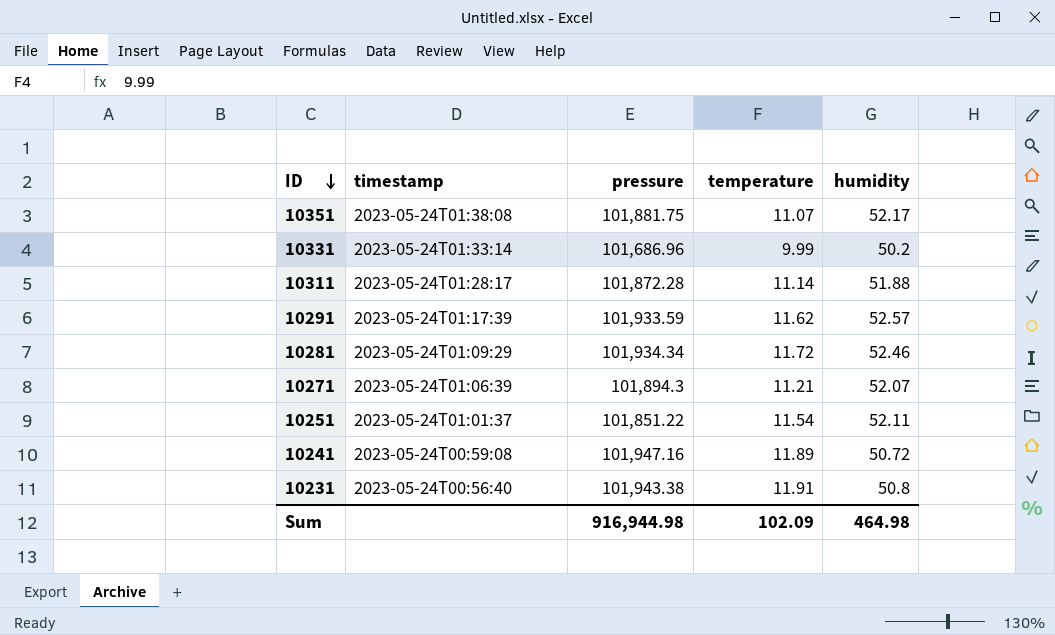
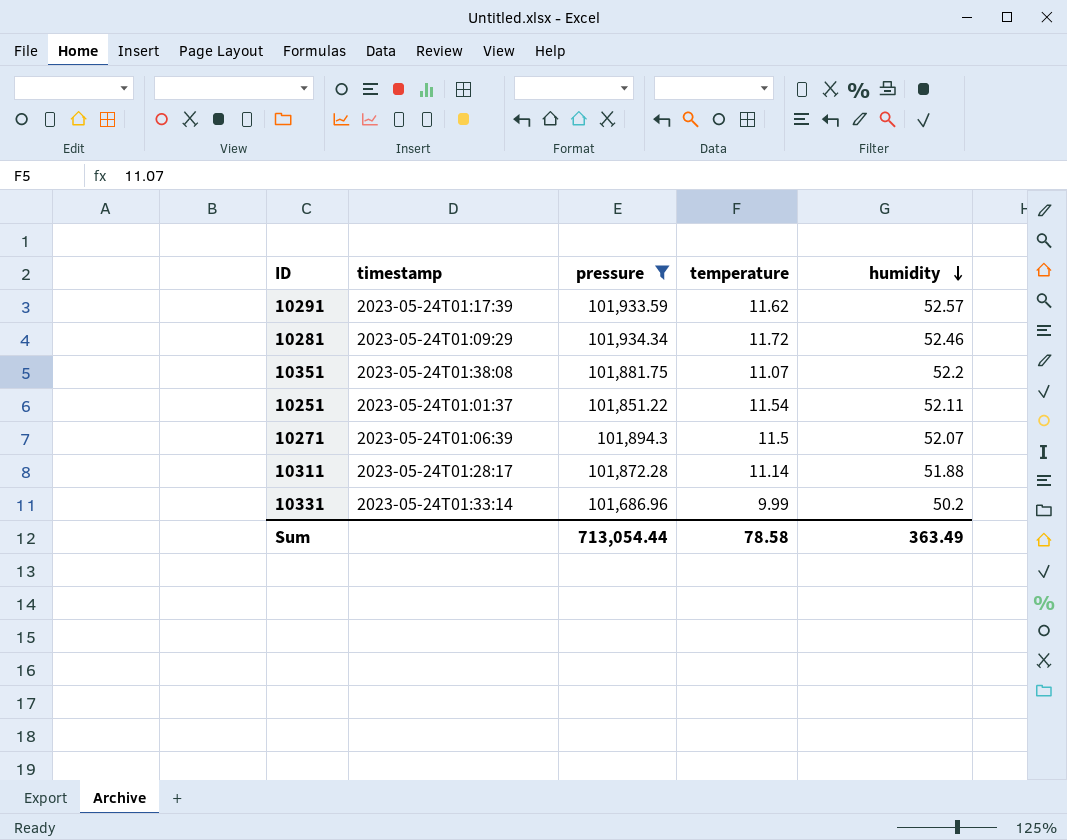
filter: none -> pressure <= 101,934.34
row order: ID descending -> humidity descending
10351 | humidity: 52.17 -> 52.2
10271 | temperature: 11.21 -> 11.5
Sum | pressure: 916,944.98 -> 713,054.44
Sum | temperature: 102.09 -> 78.58
Sum | humidity: 464.98 -> 363.49

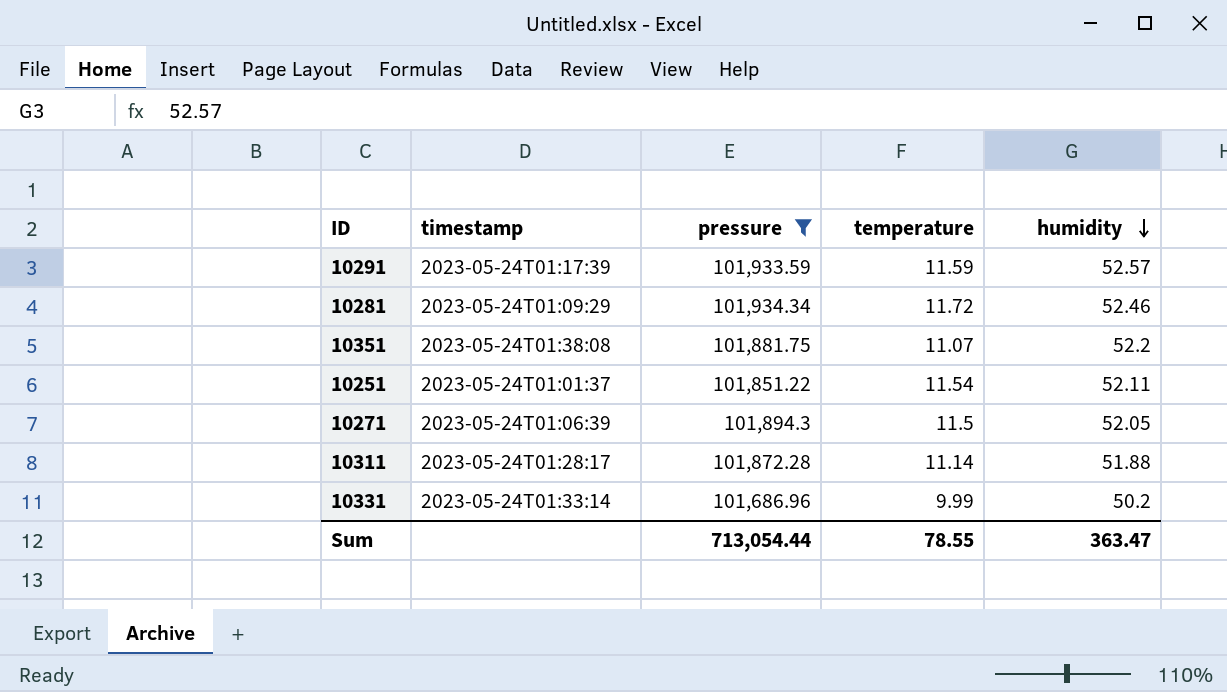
10291 | temperature: 11.62 -> 11.59
10271 | humidity: 52.07 -> 52.05
Sum | temperature: 78.58 -> 78.55
Sum | humidity: 363.49 -> 363.47

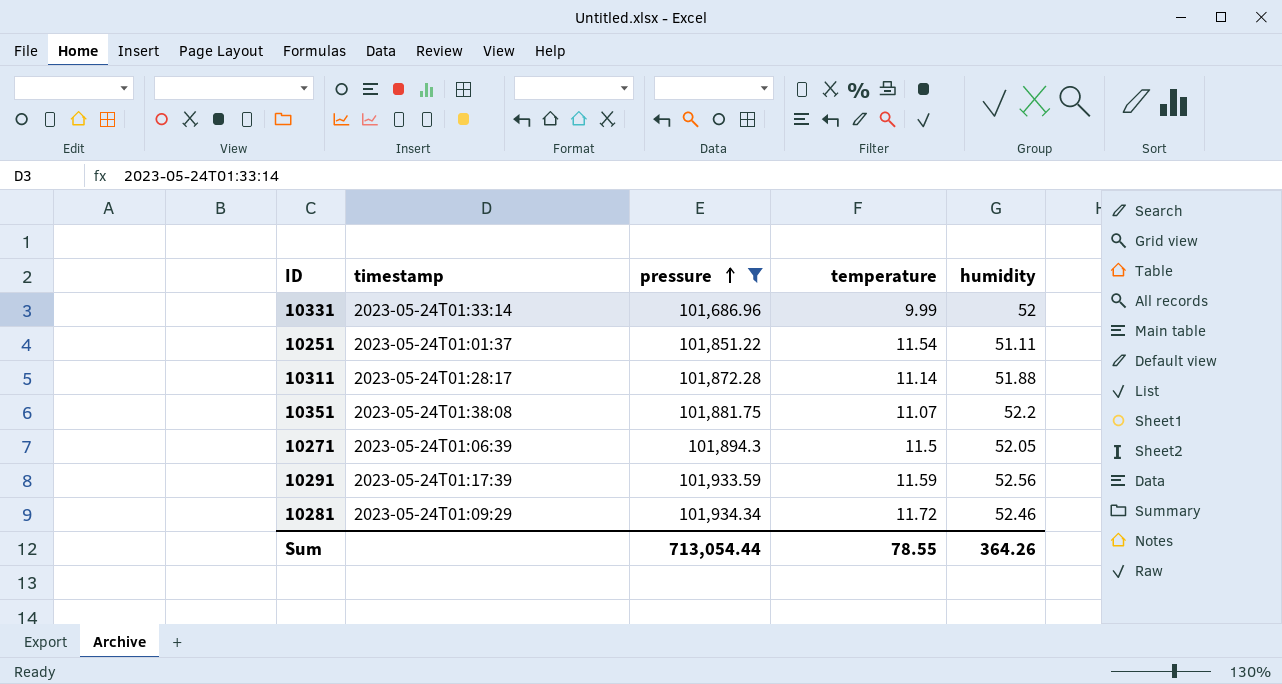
row order: humidity descending -> pressure ascending
10331 | humidity: 50.2 -> 52
10251 | humidity: 52.11 -> 51.11
10291 | humidity: 52.57 -> 52.56
Sum | humidity: 363.47 -> 364.26

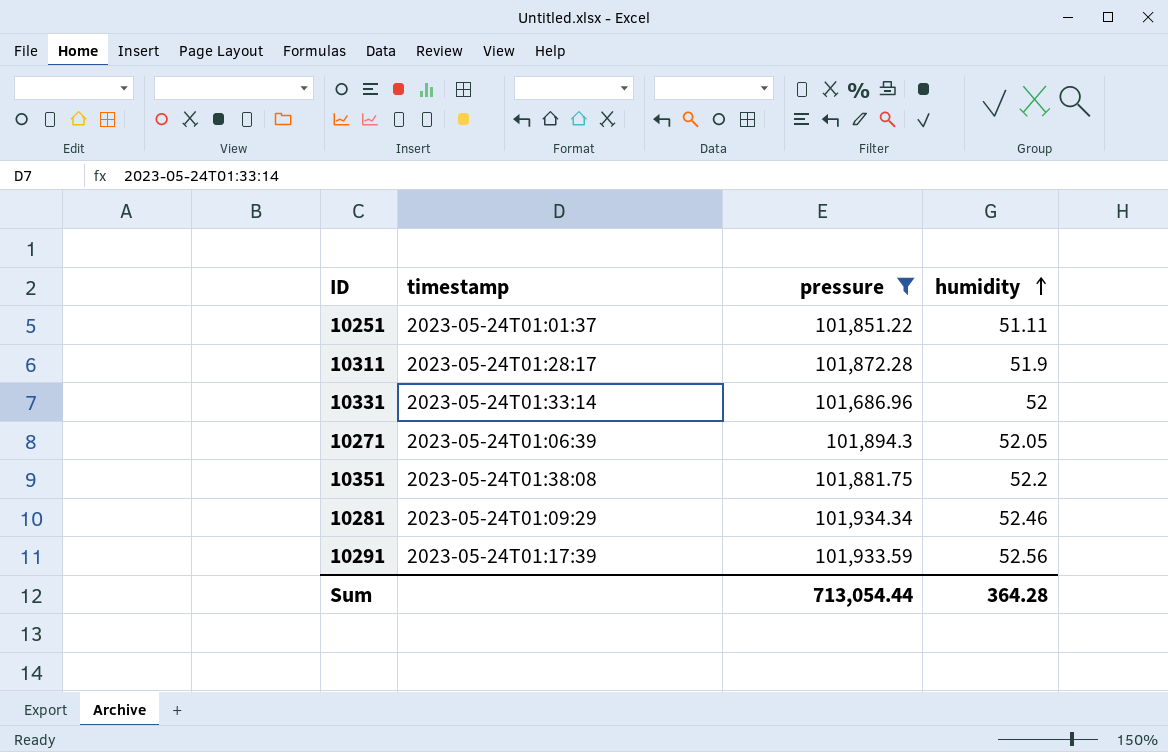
row order: pressure ascending -> humidity ascending
column temperature | position: 4 -> none
10311 | humidity: 51.88 -> 51.9
Sum | humidity: 364.26 -> 364.28

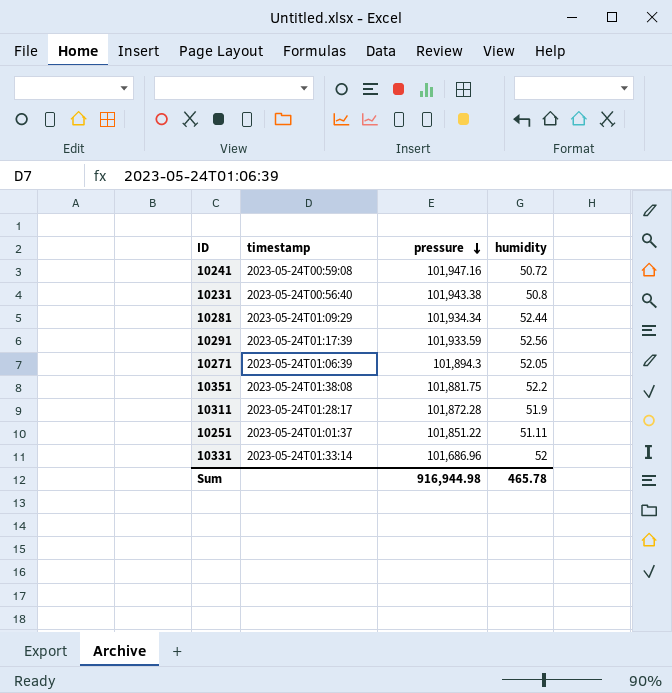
filter: pressure <= 101,934.34 -> none
row order: humidity ascending -> pressure descending
10281 | humidity: 52.46 -> 52.44
Sum | pressure: 713,054.44 -> 916,944.98
Sum | humidity: 364.28 -> 465.78

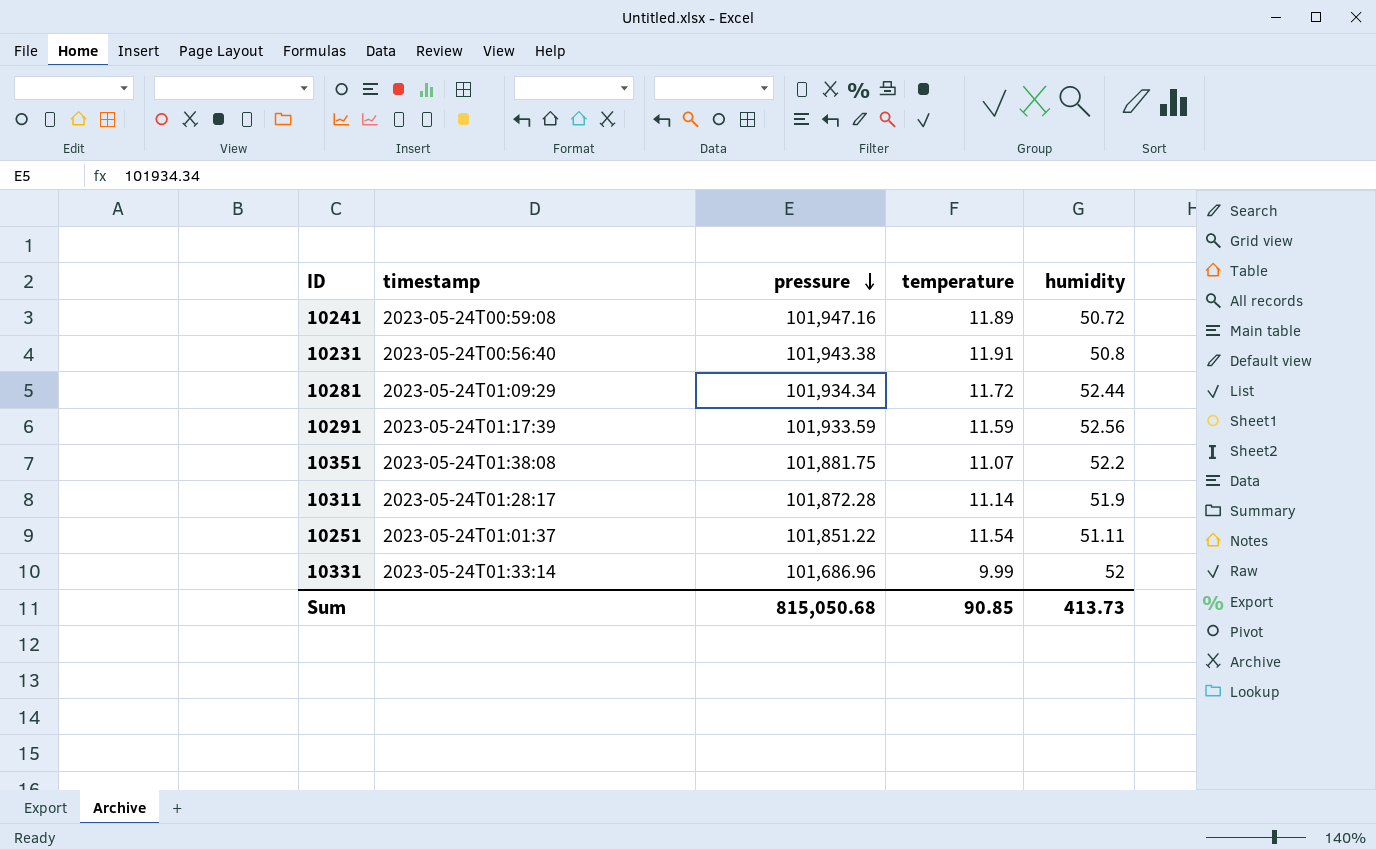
column temperature | position: none -> 4
row 10271: 2023-05-24T01:06:39 | 101,894.3 | 52.05 -> none
Sum | pressure: 916,944.98 -> 815,050.68
Sum | humidity: 465.78 -> 413.73

